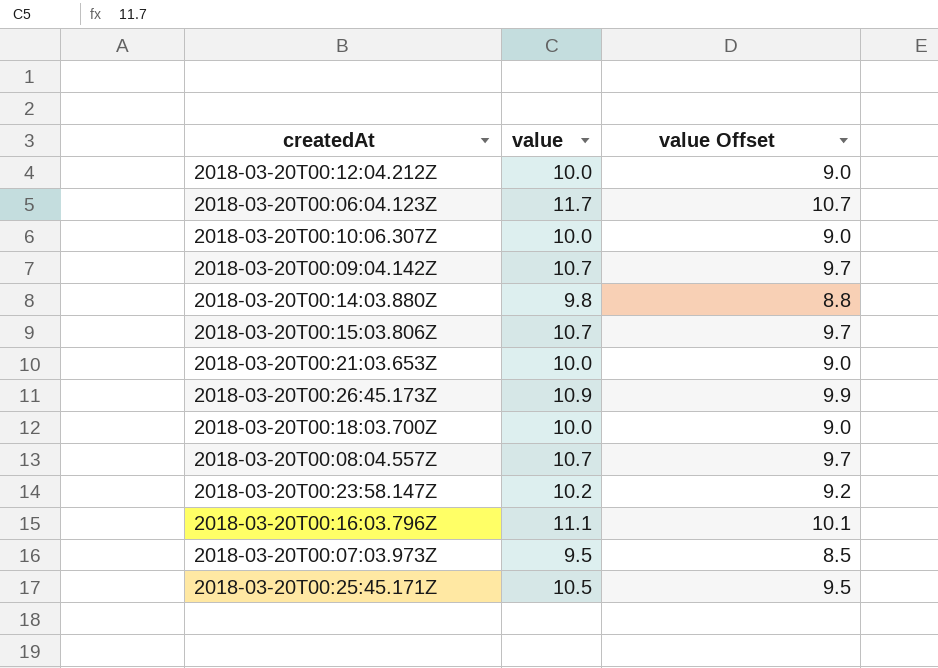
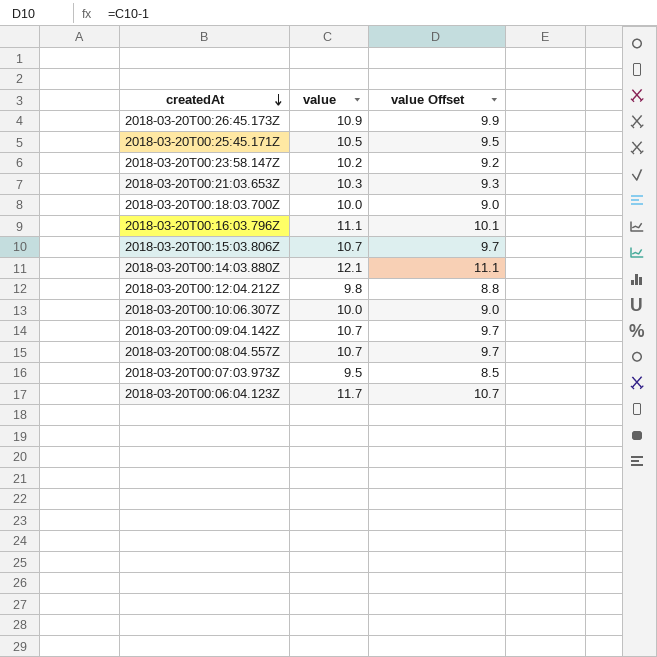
row order: none -> createdAt descending
2018-03-20T00:21:03.653Z | value: 10.0 -> 10.3
2018-03-20T00:21:03.653Z | value Offset: 9.0 -> 9.3
2018-03-20T00:14:03.880Z | value: 9.8 -> 12.1
2018-03-20T00:14:03.880Z | value Offset: 8.8 -> 11.1
2018-03-20T00:12:04.212Z | value: 10.0 -> 9.8
2018-03-20T00:12:04.212Z | value Offset: 9.0 -> 8.8

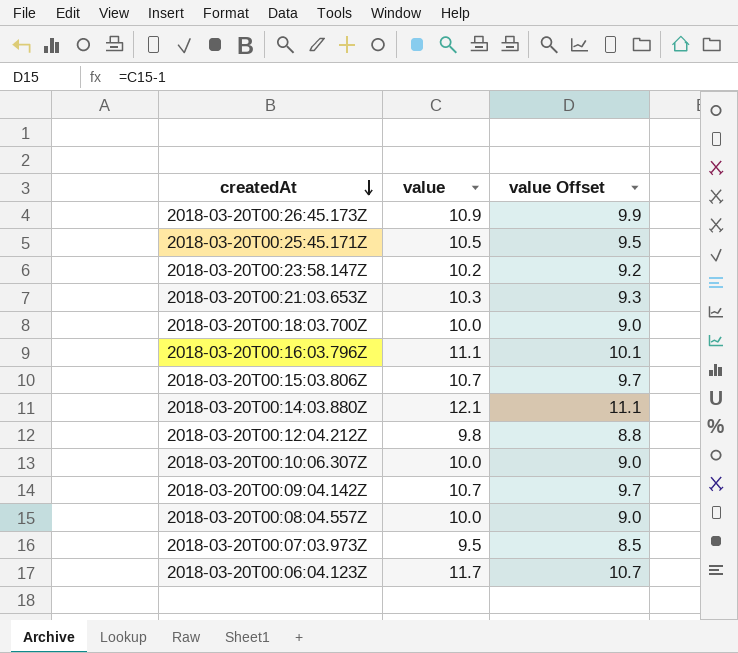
2018-03-20T00:08:04.557Z | value: 10.7 -> 10.0
2018-03-20T00:08:04.557Z | value Offset: 9.7 -> 9.0

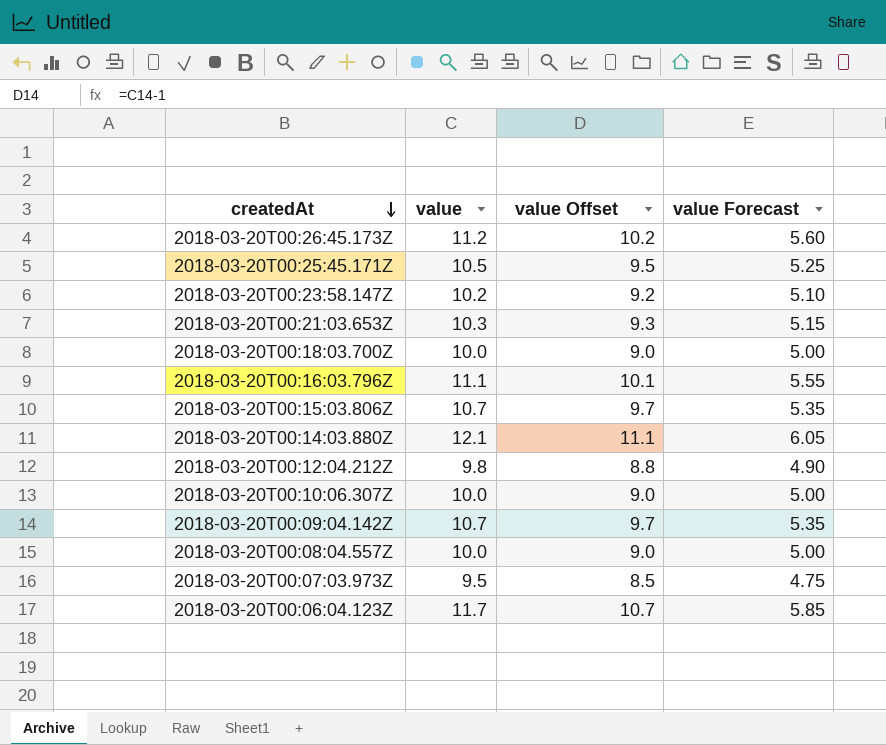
column value Forecast | formula: none -> [value] * 0.5
2018-03-20T00:26:45.173Z | value: 10.9 -> 11.2
2018-03-20T00:26:45.173Z | value Offset: 9.9 -> 10.2

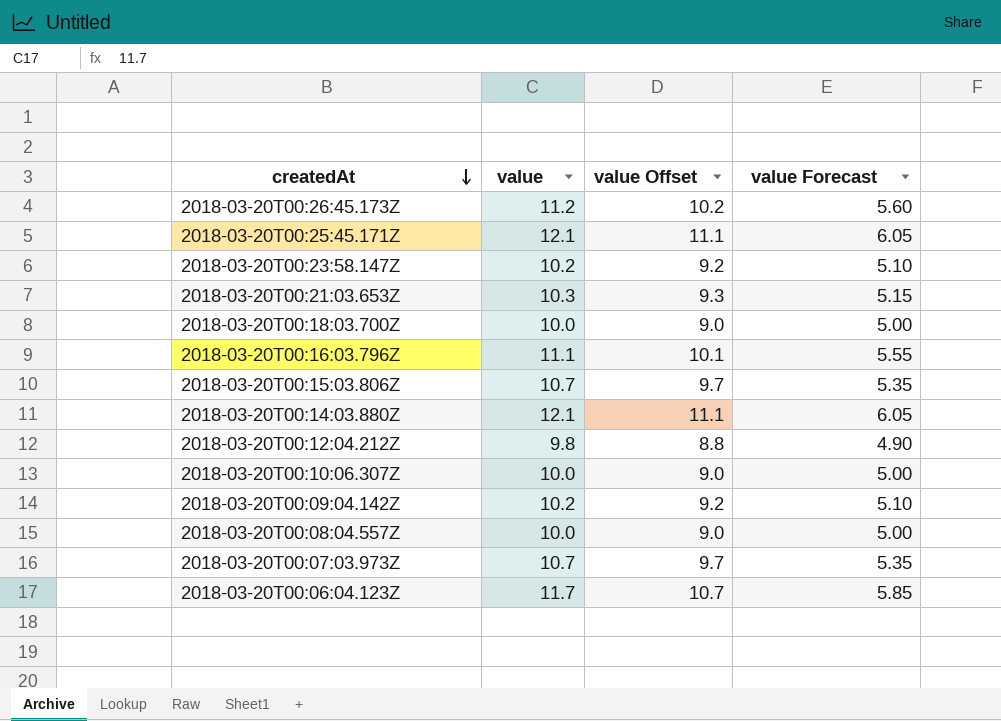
2018-03-20T00:25:45.171Z | value: 10.5 -> 12.1
2018-03-20T00:25:45.171Z | value Offset: 9.5 -> 11.1
2018-03-20T00:25:45.171Z | value Forecast: 5.25 -> 6.05
2018-03-20T00:09:04.142Z | value: 10.7 -> 10.2
2018-03-20T00:09:04.142Z | value Offset: 9.7 -> 9.2
2018-03-20T00:09:04.142Z | value Forecast: 5.35 -> 5.10
2018-03-20T00:07:03.973Z | value: 9.5 -> 10.7
2018-03-20T00:07:03.973Z | value Offset: 8.5 -> 9.7
2018-03-20T00:07:03.973Z | value Forecast: 4.75 -> 5.35

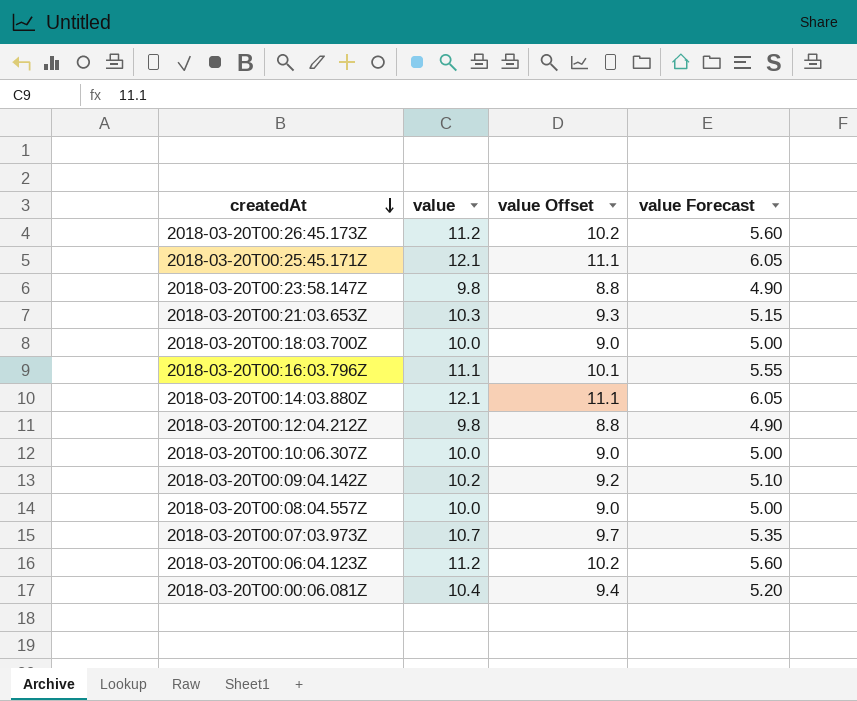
row 2018-03-20T00:15:03.806Z: 10.7 | 9.7 | 5.35 -> none
2018-03-20T00:23:58.147Z | value: 10.2 -> 9.8
2018-03-20T00:23:58.147Z | value Offset: 9.2 -> 8.8
2018-03-20T00:23:58.147Z | value Forecast: 5.10 -> 4.90
2018-03-20T00:06:04.123Z | value: 11.7 -> 11.2
2018-03-20T00:06:04.123Z | value Offset: 10.7 -> 10.2
2018-03-20T00:06:04.123Z | value Forecast: 5.85 -> 5.60
row 2018-03-20T00:00:06.081Z: none -> 10.4 | 9.4 | 5.20

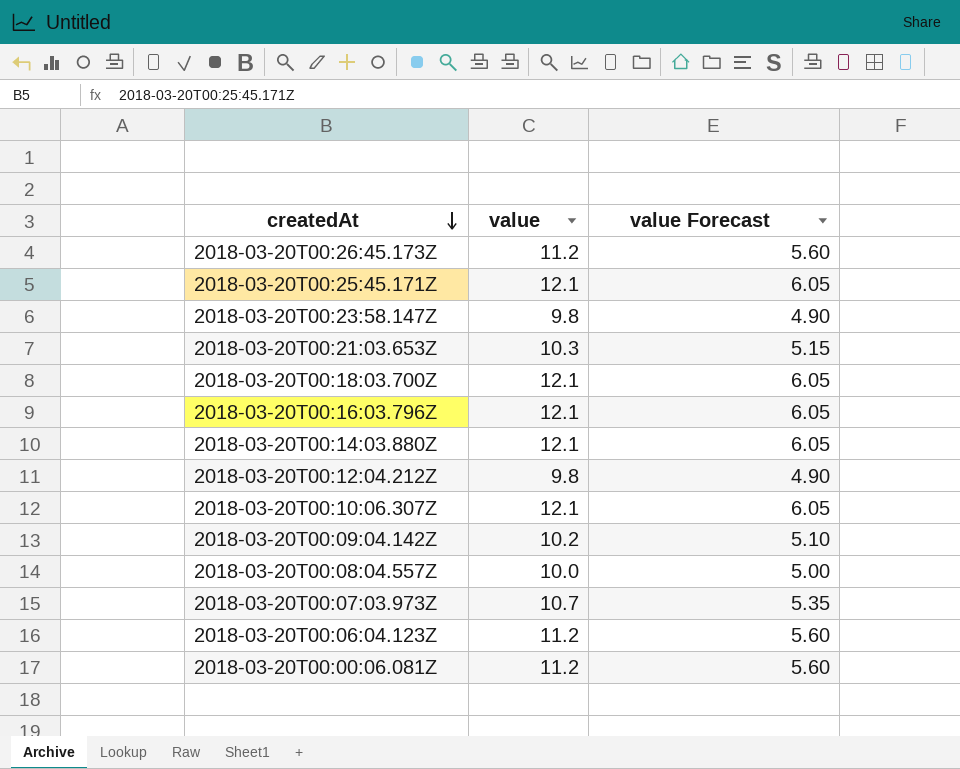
column value Offset | formula: [value] - 1 -> none
2018-03-20T00:18:03.700Z | value: 10.0 -> 12.1
2018-03-20T00:18:03.700Z | value Forecast: 5.00 -> 6.05
2018-03-20T00:16:03.796Z | value: 11.1 -> 12.1
2018-03-20T00:16:03.796Z | value Forecast: 5.55 -> 6.05
2018-03-20T00:10:06.307Z | value: 10.0 -> 12.1
2018-03-20T00:10:06.307Z | value Forecast: 5.00 -> 6.05
2018-03-20T00:00:06.081Z | value: 10.4 -> 11.2
2018-03-20T00:00:06.081Z | value Forecast: 5.20 -> 5.60

